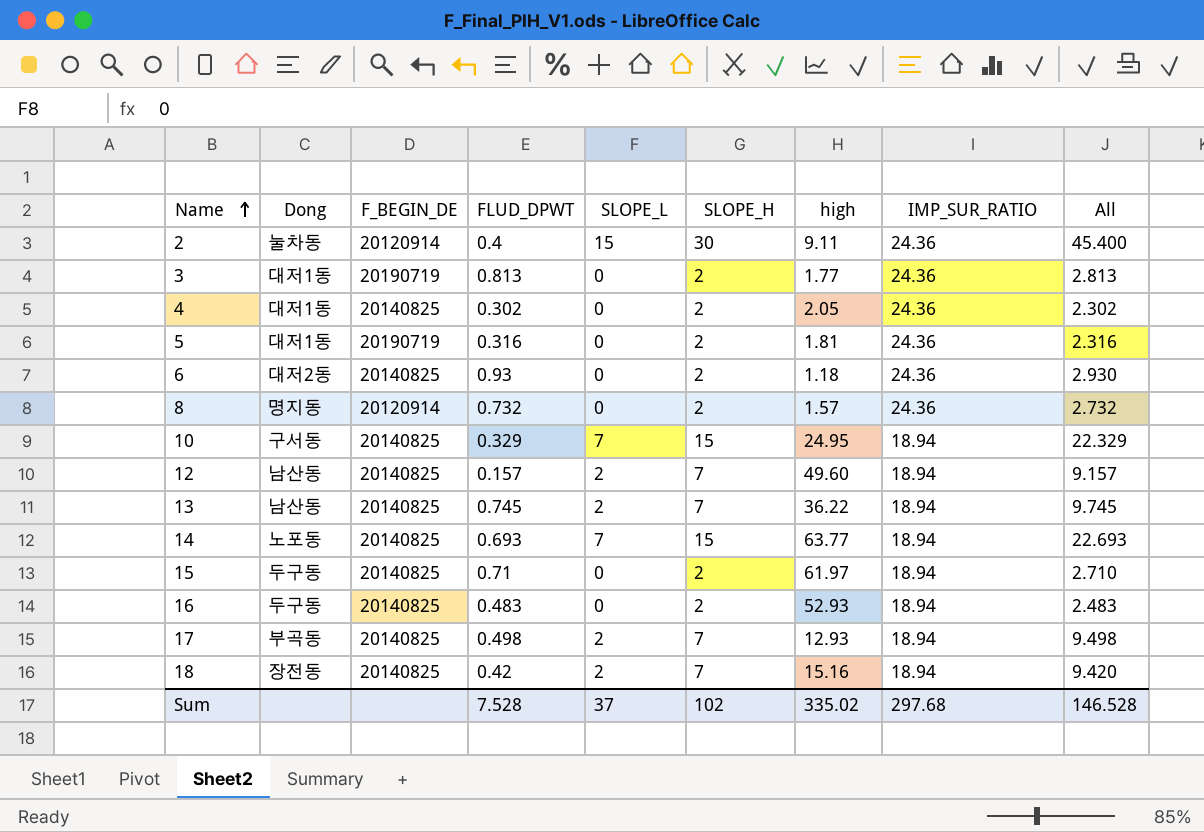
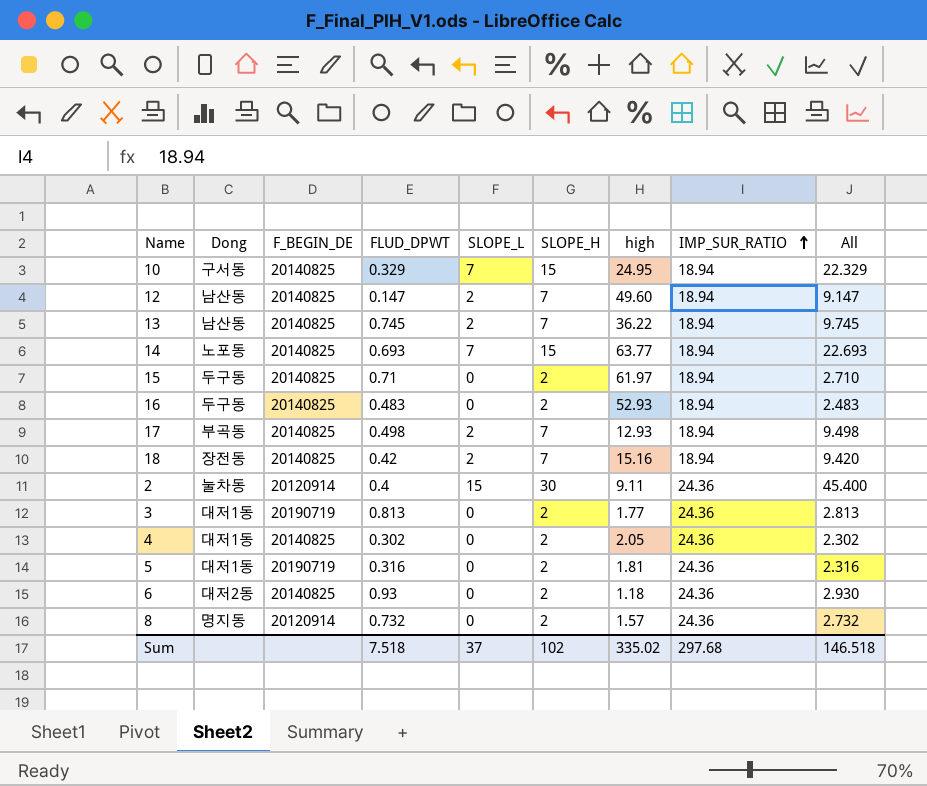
row order: Name ascending -> IMP_SUR_RATIO ascending
12 | FLUD_DPWT: 0.157 -> 0.147
12 | All: 9.157 -> 9.147
Sum | FLUD_DPWT: 7.528 -> 7.518
Sum | All: 146.528 -> 146.518

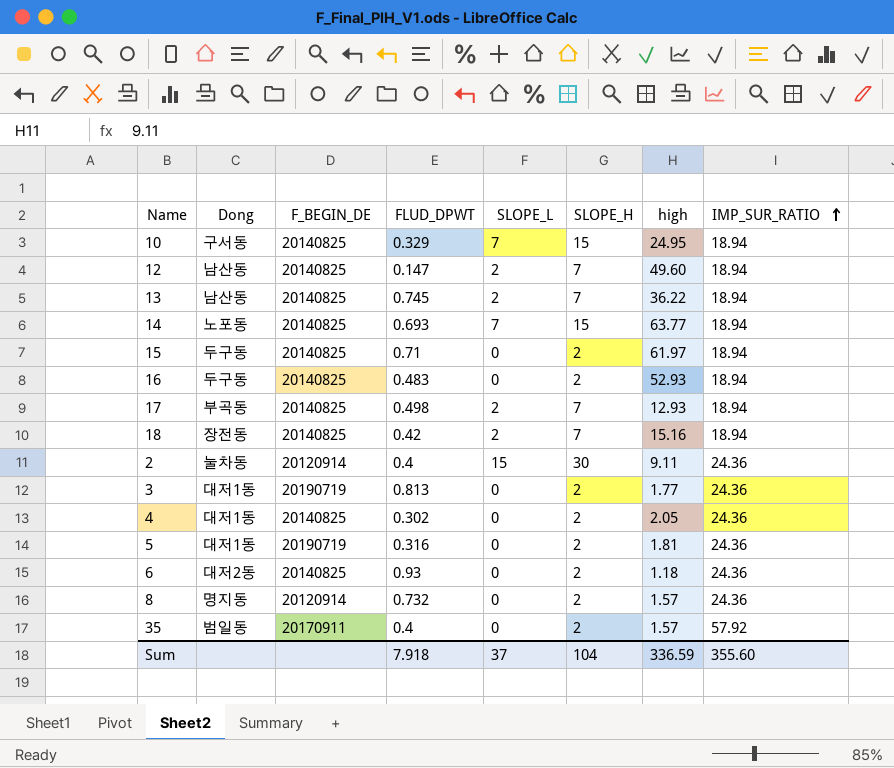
column All | formula: [FLUD_DPWT] + [SLOPE_L] + [SLOPE_H] -> none
row 35: none -> 범일동 | 20170911 | 0.4 | 0 | 2 | 1.57 | 57.92
Sum | FLUD_DPWT: 7.518 -> 7.918
Sum | SLOPE_H: 102 -> 104
Sum | high: 335.02 -> 336.59
Sum | IMP_SUR_RATIO: 297.68 -> 355.60

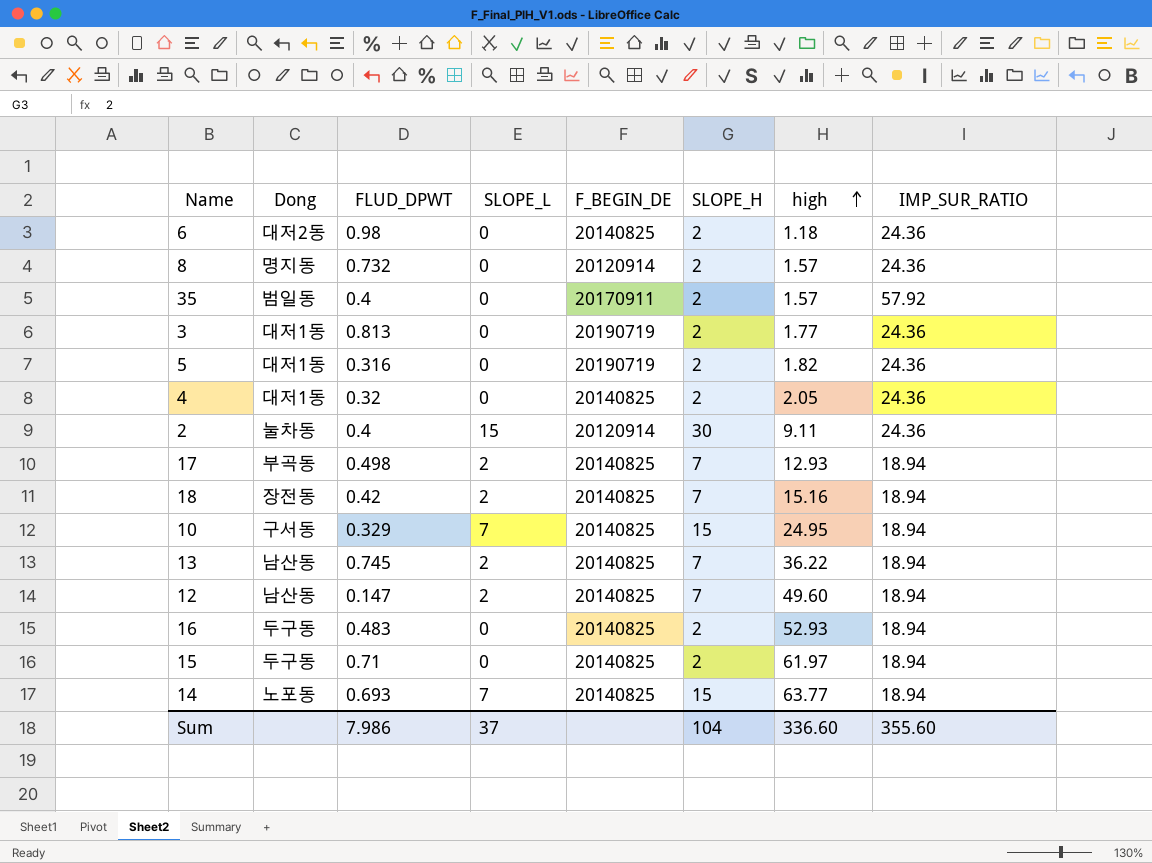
row order: IMP_SUR_RATIO ascending -> high ascending
column F_BEGIN_DE | position: 3 -> 5
6 | FLUD_DPWT: 0.93 -> 0.98
5 | high: 1.81 -> 1.82
4 | FLUD_DPWT: 0.302 -> 0.32
Sum | FLUD_DPWT: 7.918 -> 7.986
Sum | high: 336.59 -> 336.60

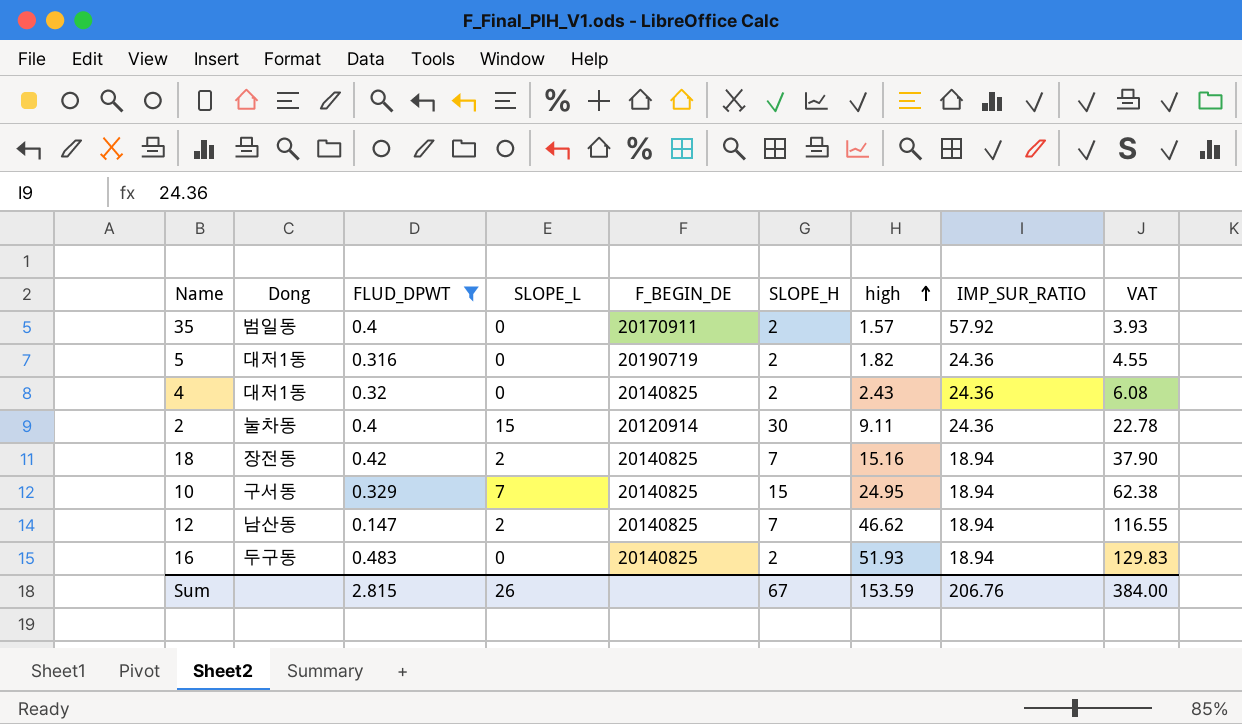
filter: none -> FLUD_DPWT <= 0.483
column VAT | formula: none -> [high] * 2.5
4 | high: 2.05 -> 2.43
12 | high: 49.60 -> 46.62
16 | high: 52.93 -> 51.93
Sum | FLUD_DPWT: 7.986 -> 2.815
Sum | SLOPE_L: 37 -> 26
Sum | SLOPE_H: 104 -> 67
Sum | high: 336.60 -> 153.59
Sum | IMP_SUR_RATIO: 355.60 -> 206.76

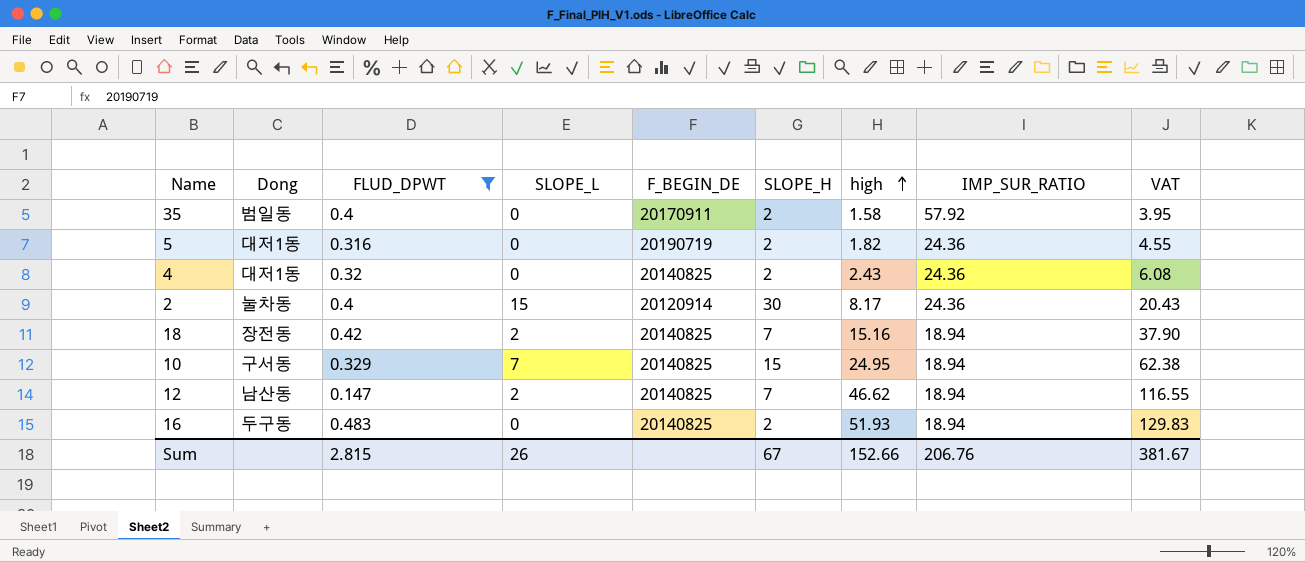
35 | high: 1.57 -> 1.58
35 | VAT: 3.93 -> 3.95
2 | high: 9.11 -> 8.17
2 | VAT: 22.78 -> 20.43
Sum | high: 153.59 -> 152.66
Sum | VAT: 384.00 -> 381.67

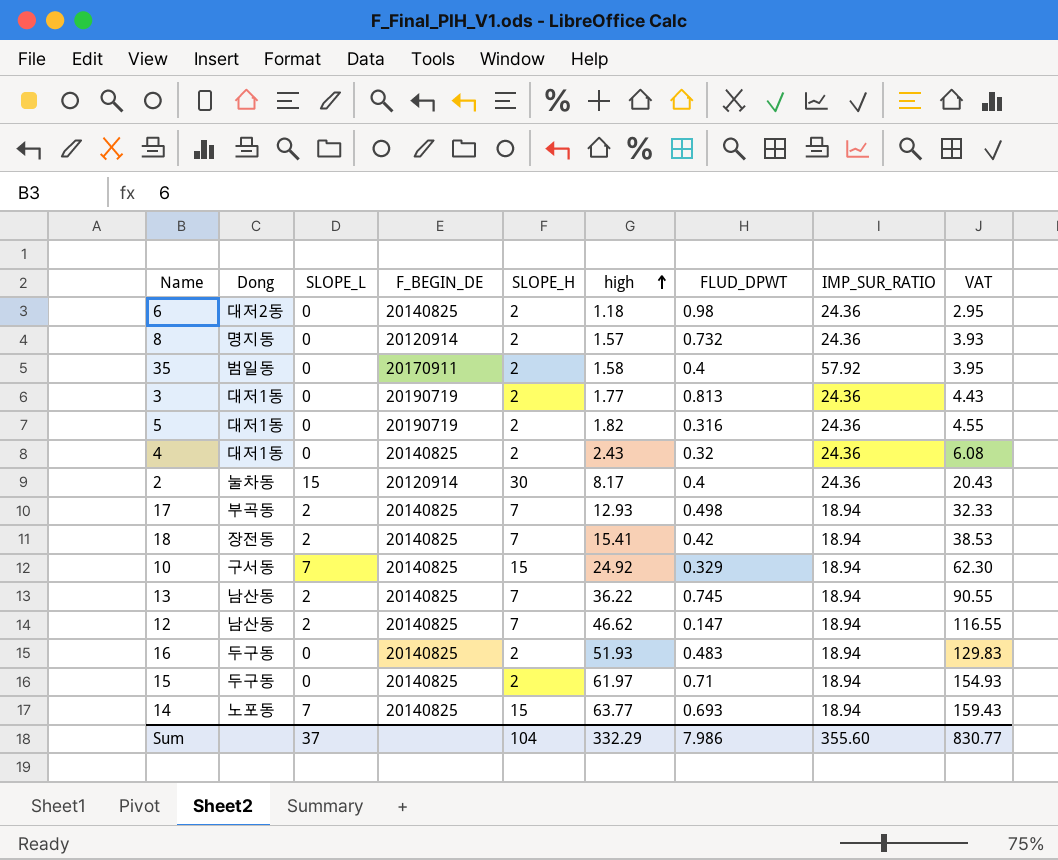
filter: FLUD_DPWT <= 0.483 -> none
column FLUD_DPWT | position: 3 -> 7
18 | high: 15.16 -> 15.41
18 | VAT: 37.90 -> 38.53
10 | high: 24.95 -> 24.92
10 | VAT: 62.38 -> 62.30
Sum | SLOPE_L: 26 -> 37
Sum | SLOPE_H: 67 -> 104
Sum | high: 152.66 -> 332.29
Sum | FLUD_DPWT: 2.815 -> 7.986
Sum | IMP_SUR_RATIO: 206.76 -> 355.60
Sum | VAT: 381.67 -> 830.77

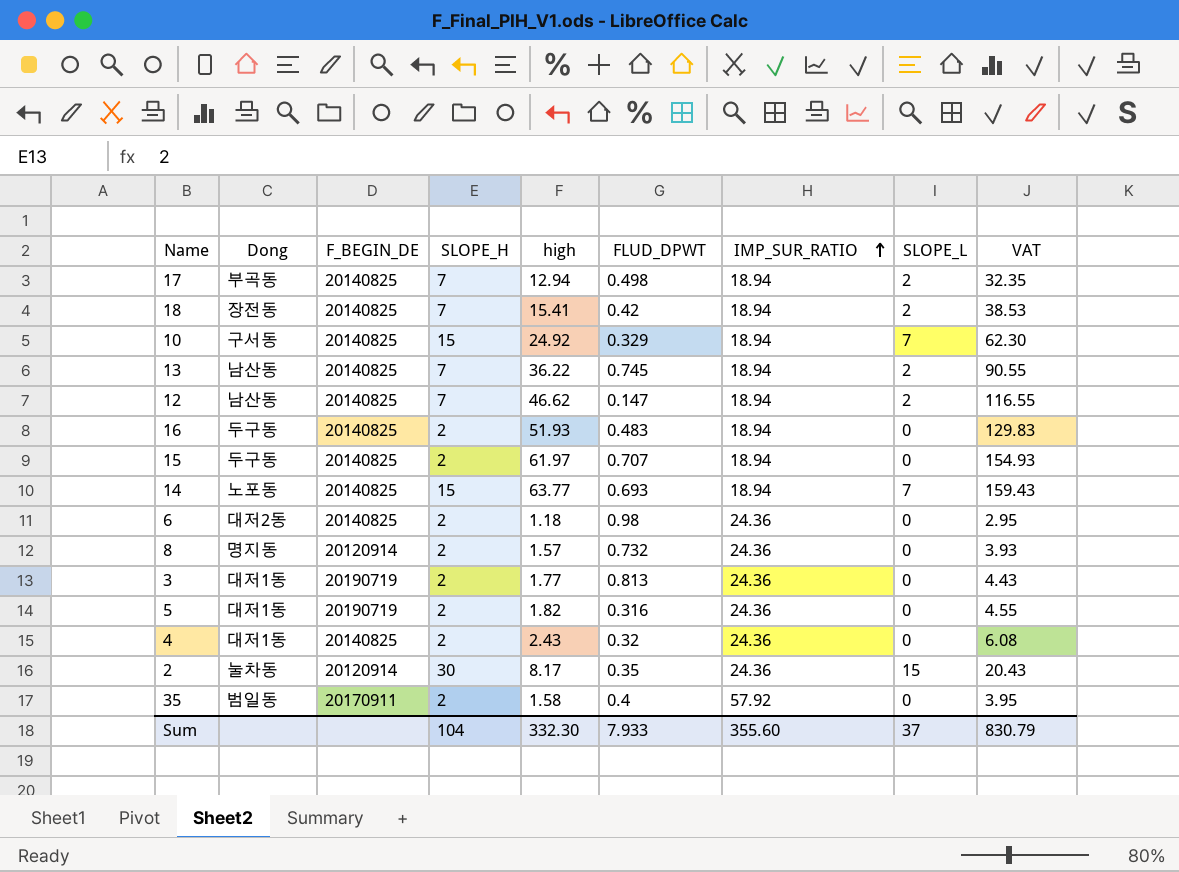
row order: high ascending -> IMP_SUR_RATIO ascending
column SLOPE_L | position: 3 -> 8
17 | high: 12.93 -> 12.94
17 | VAT: 32.33 -> 32.35
15 | FLUD_DPWT: 0.71 -> 0.707
2 | FLUD_DPWT: 0.4 -> 0.35
Sum | high: 332.29 -> 332.30
Sum | FLUD_DPWT: 7.986 -> 7.933
Sum | VAT: 830.77 -> 830.79

